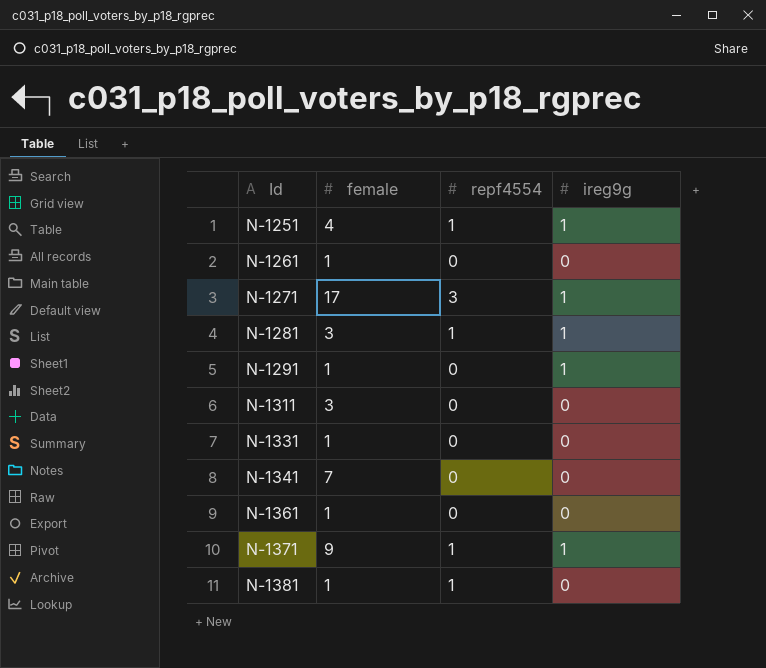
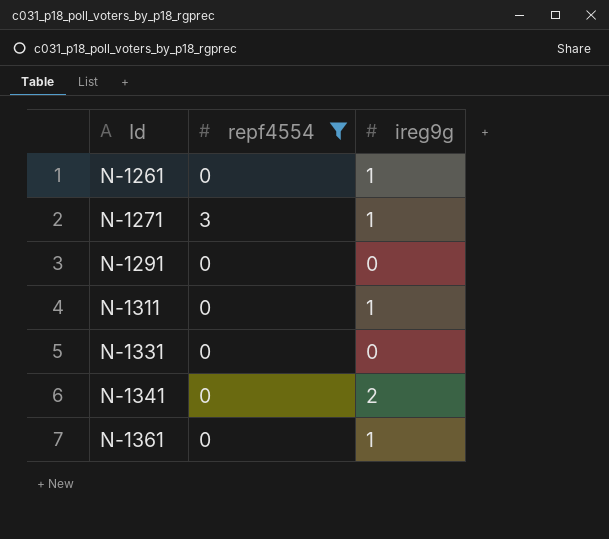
filter: none -> repf4554 != 1
column female | position: 2 -> none
N-1261 | ireg9g: 0 -> 1
N-1291 | ireg9g: 1 -> 0
N-1311 | ireg9g: 0 -> 1
N-1341 | ireg9g: 0 -> 2
N-1361 | ireg9g: 0 -> 1

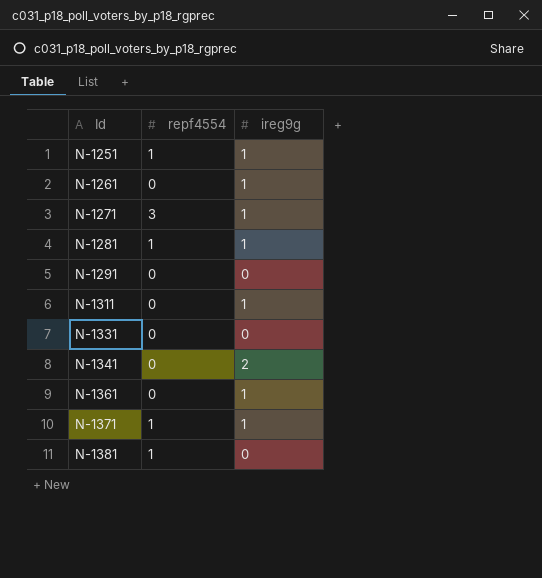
filter: repf4554 != 1 -> none

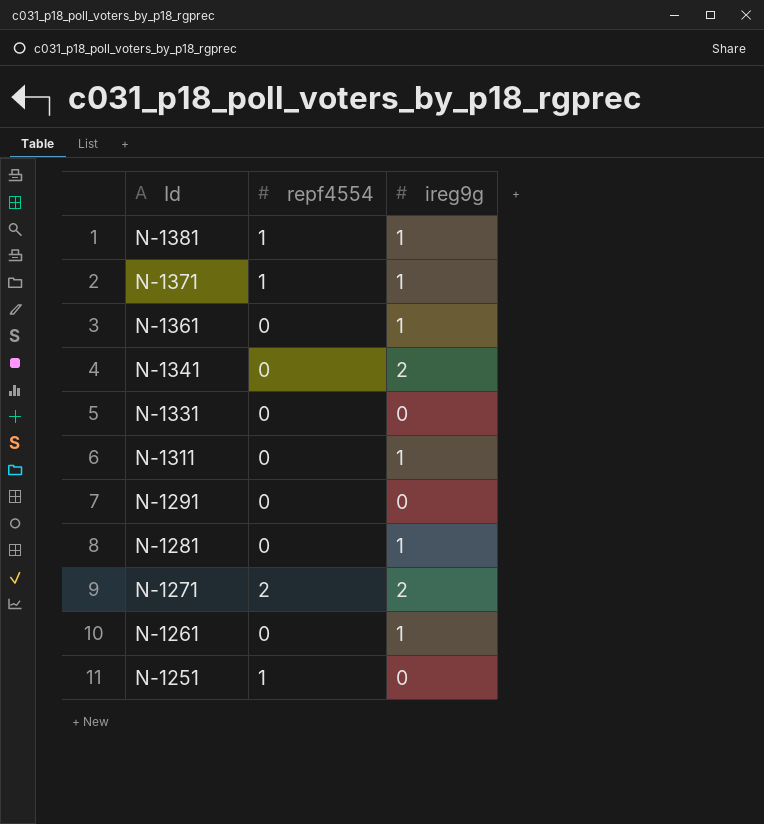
row order: Id ascending -> Id descending
N-1381 | ireg9g: 0 -> 1
N-1281 | repf4554: 1 -> 0
N-1271 | repf4554: 3 -> 2
N-1271 | ireg9g: 1 -> 2
N-1251 | ireg9g: 1 -> 0

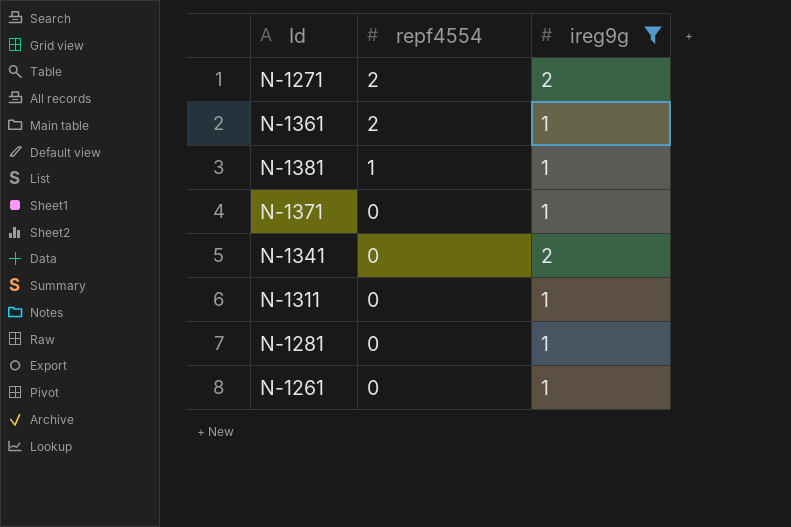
filter: none -> ireg9g != 0
row order: Id descending -> repf4554 descending
N-1361 | repf4554: 0 -> 2
N-1371 | repf4554: 1 -> 0

